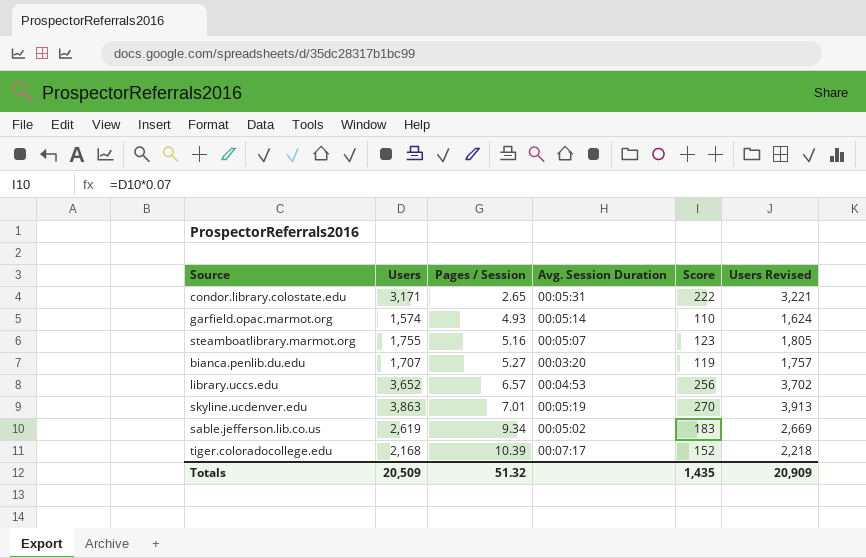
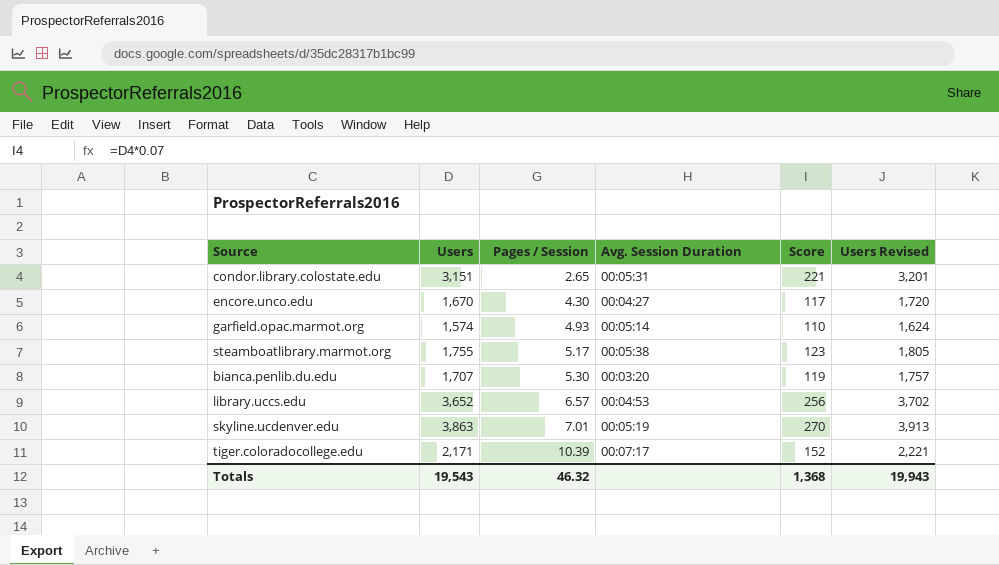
row sable.jefferson.lib.co.us: 2,619 | 9.34 | 00:05:02 | 183 | 2,669 -> none
condor.library.colostate.edu | Users: 3,171 -> 3,151
condor.library.colostate.edu | Score: 222 -> 221
condor.library.colostate.edu | Users Revised: 3,221 -> 3,201
row encore.unco.edu: none -> 1,670 | 4.30 | 00:04:27 | 117 | 1,720
steamboatlibrary.marmot.org | Pages / Session: 5.16 -> 5.17
steamboatlibrary.marmot.org | Avg. Session Duration: 00:05:07 -> 00:05:38
bianca.penlib.du.edu | Pages / Session: 5.27 -> 5.30
tiger.coloradocollege.edu | Users: 2,168 -> 2,171
tiger.coloradocollege.edu | Users Revised: 2,218 -> 2,221
Totals | Users: 20,509 -> 19,543
Totals | Pages / Session: 51.32 -> 46.32
Totals | Score: 1,435 -> 1,368
Totals | Users Revised: 20,909 -> 19,943

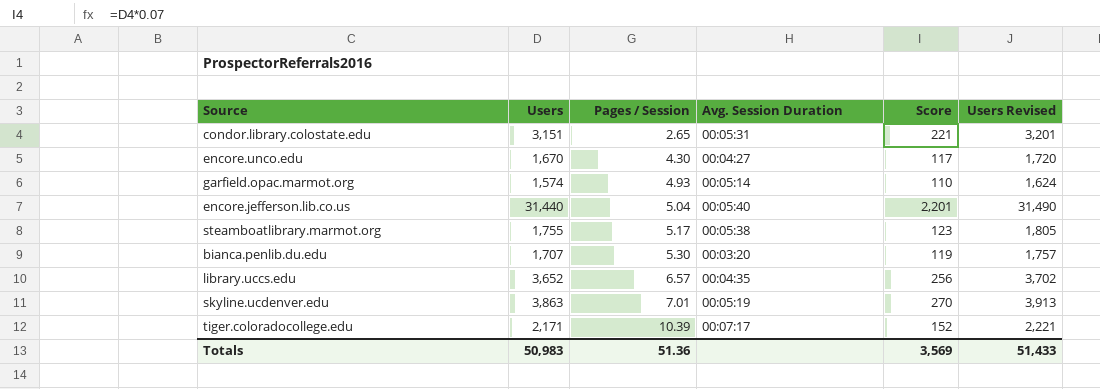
row encore.jefferson.lib.co.us: none -> 31,440 | 5.04 | 00:05:40 | 2,201 | 31,490
library.uccs.edu | Avg. Session Duration: 00:04:53 -> 00:04:35
Totals | Users: 19,543 -> 50,983
Totals | Pages / Session: 46.32 -> 51.36
Totals | Score: 1,368 -> 3,569
Totals | Users Revised: 19,943 -> 51,433

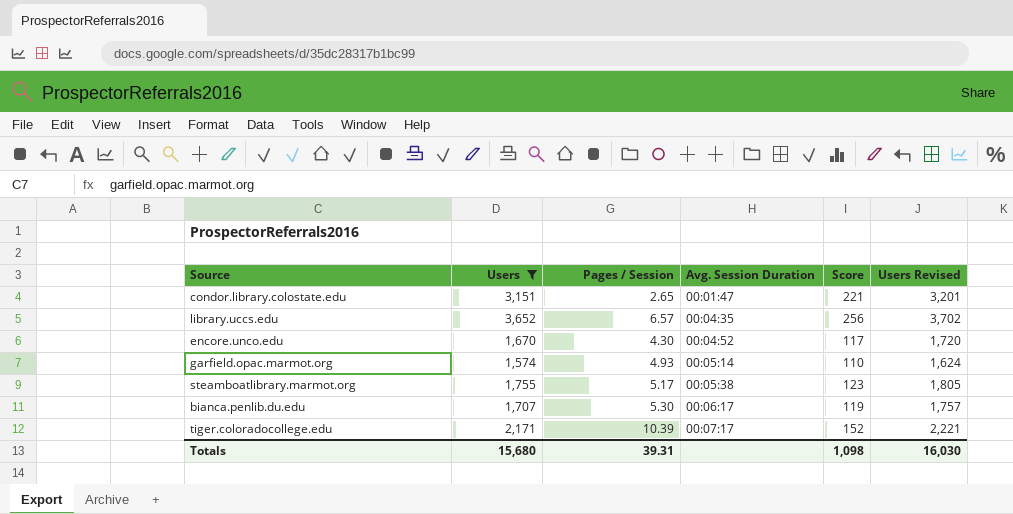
filter: none -> Users <= 3,652
row order: Pages / Session ascending -> Avg. Session Duration ascending
condor.library.colostate.edu | Avg. Session Duration: 00:05:31 -> 00:01:47
encore.unco.edu | Avg. Session Duration: 00:04:27 -> 00:04:52
bianca.penlib.du.edu | Avg. Session Duration: 00:03:20 -> 00:06:17
Totals | Users: 50,983 -> 15,680
Totals | Pages / Session: 51.36 -> 39.31
Totals | Score: 3,569 -> 1,098
Totals | Users Revised: 51,433 -> 16,030

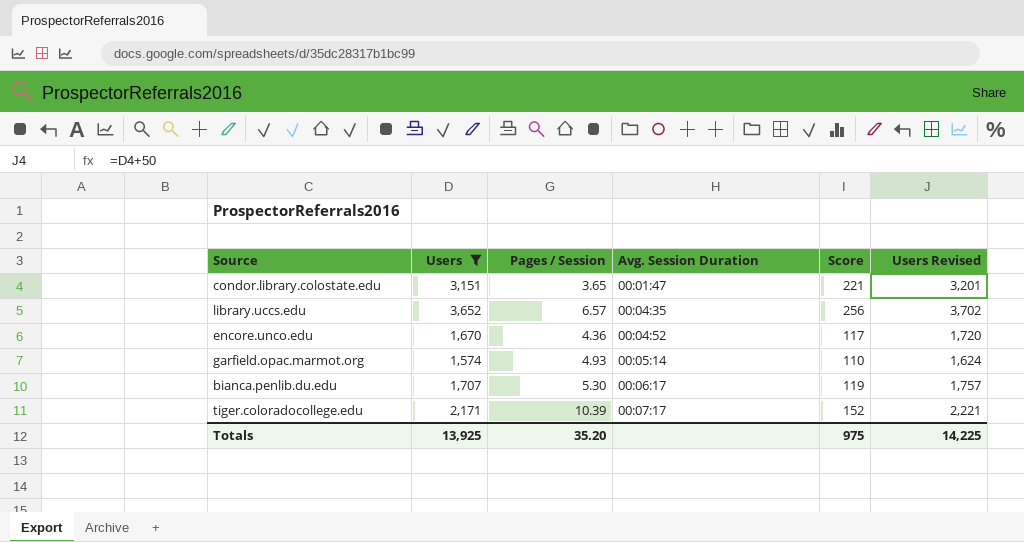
row steamboatlibrary.marmot.org: 1,755 | 5.17 | 00:05:38 | 123 | 1,805 -> none
condor.library.colostate.edu | Pages / Session: 2.65 -> 3.65
encore.unco.edu | Pages / Session: 4.30 -> 4.36
Totals | Users: 15,680 -> 13,925
Totals | Pages / Session: 39.31 -> 35.20
Totals | Score: 1,098 -> 975
Totals | Users Revised: 16,030 -> 14,225

